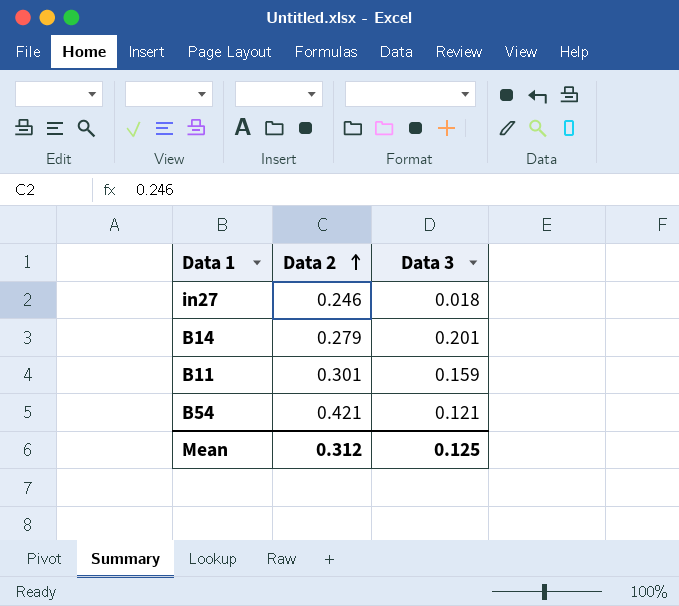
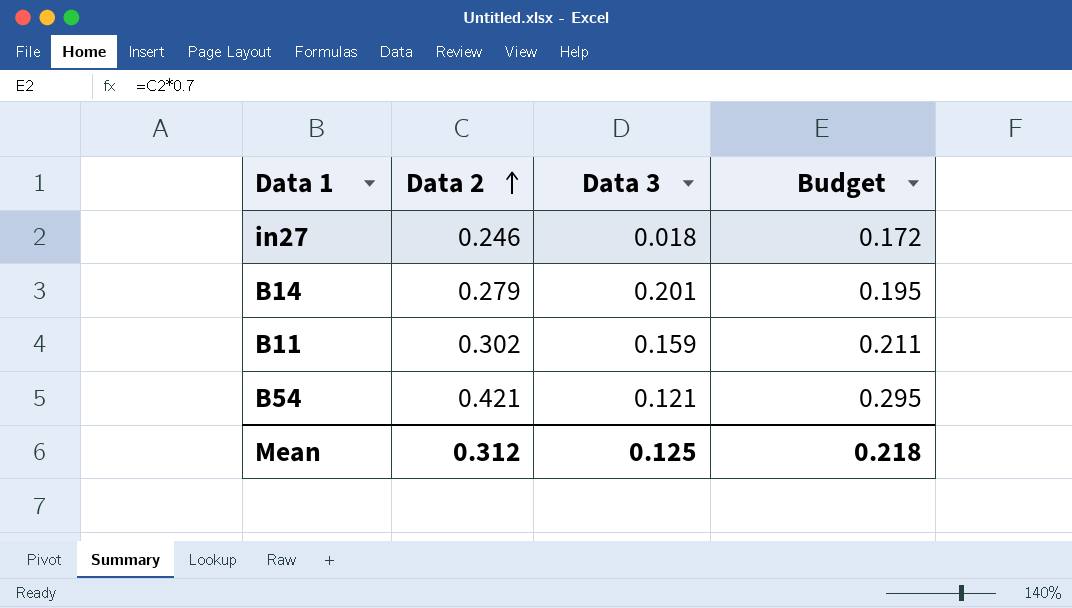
column Budget | formula: none -> [Data 2] * 0.7
B11 | Data 2: 0.301 -> 0.302

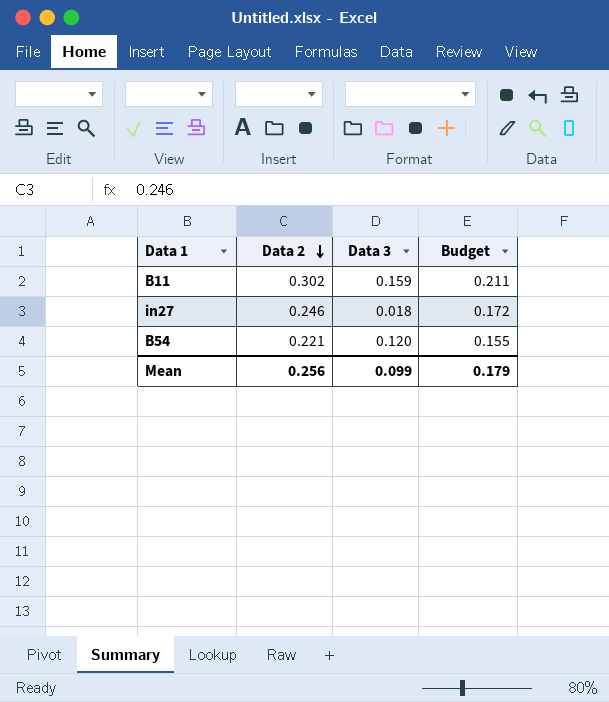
row order: Data 2 ascending -> Data 2 descending
row B14: 0.279 | 0.201 | 0.195 -> none
B54 | Data 2: 0.421 -> 0.221
B54 | Data 3: 0.121 -> 0.120
B54 | Budget: 0.295 -> 0.155
Mean | Data 2: 0.312 -> 0.256
Mean | Data 3: 0.125 -> 0.099
Mean | Budget: 0.218 -> 0.179

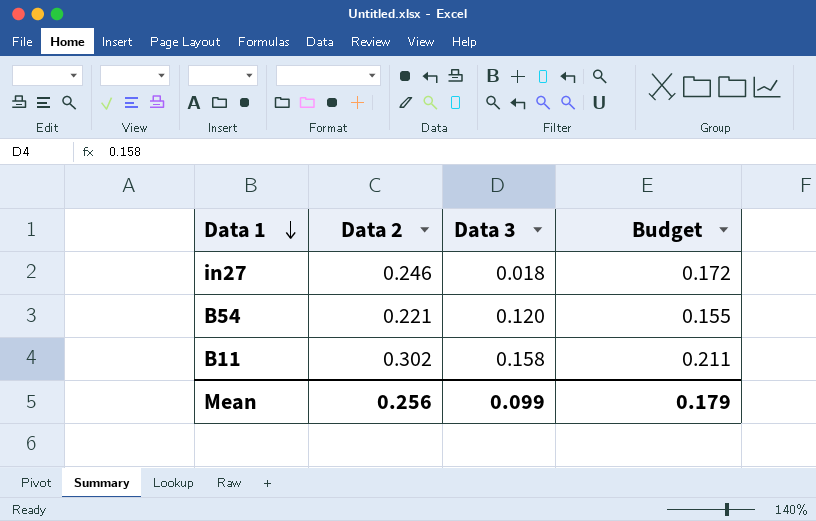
row order: Data 2 descending -> Data 1 descending
B11 | Data 3: 0.159 -> 0.158

